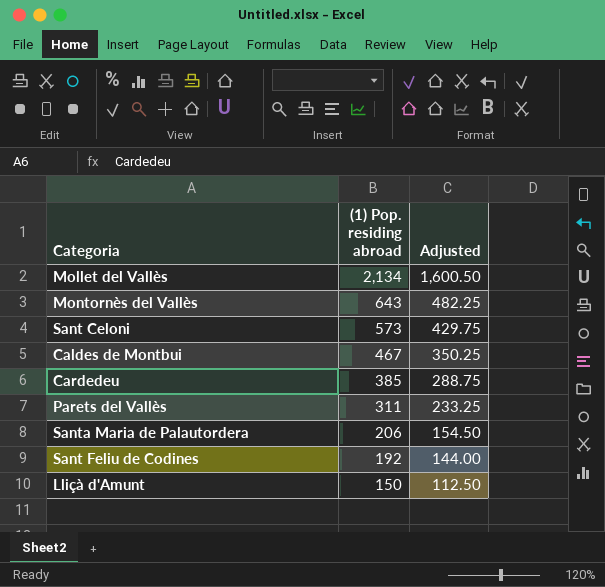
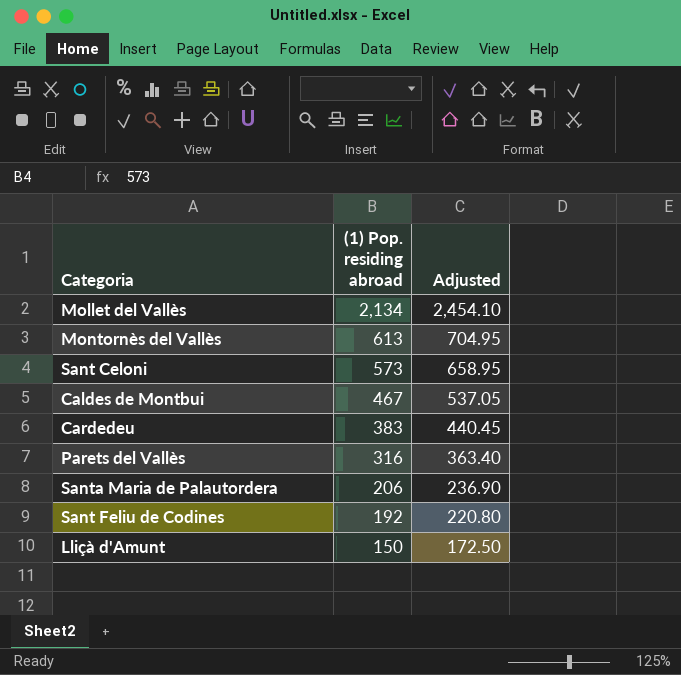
column Adjusted | formula: [(1) Pop. residing abroad] * 0.75 -> [(1) Pop. residing abroad] * 1.15
Montornès del Vallès | (1) Pop. residing abroad: 643 -> 613
Cardedeu | (1) Pop. residing abroad: 385 -> 383
Parets del Vallès | (1) Pop. residing abroad: 311 -> 316

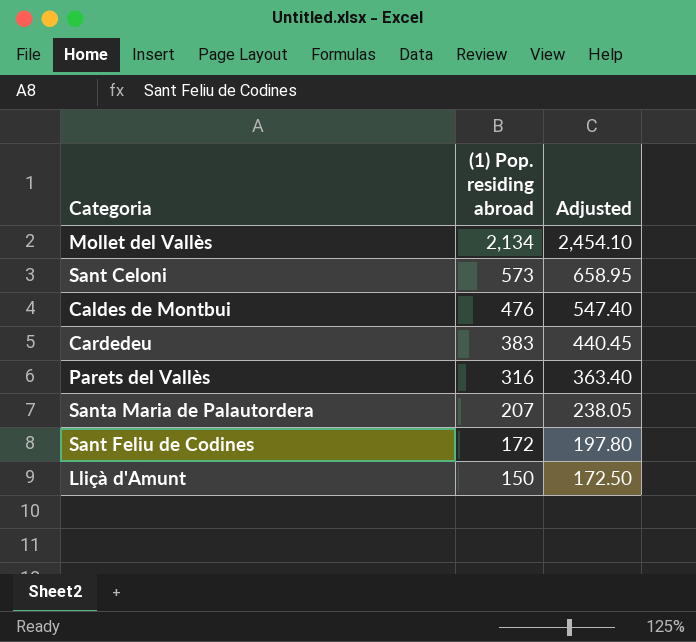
row Montornès del Vallès: 613 | 704.95 -> none
Caldes de Montbui | (1) Pop. residing abroad: 467 -> 476
Caldes de Montbui | Adjusted: 537.05 -> 547.40
Santa Maria de Palautordera | (1) Pop. residing abroad: 206 -> 207
Santa Maria de Palautordera | Adjusted: 236.90 -> 238.05
Sant Feliu de Codines | (1) Pop. residing abroad: 192 -> 172
Sant Feliu de Codines | Adjusted: 220.80 -> 197.80

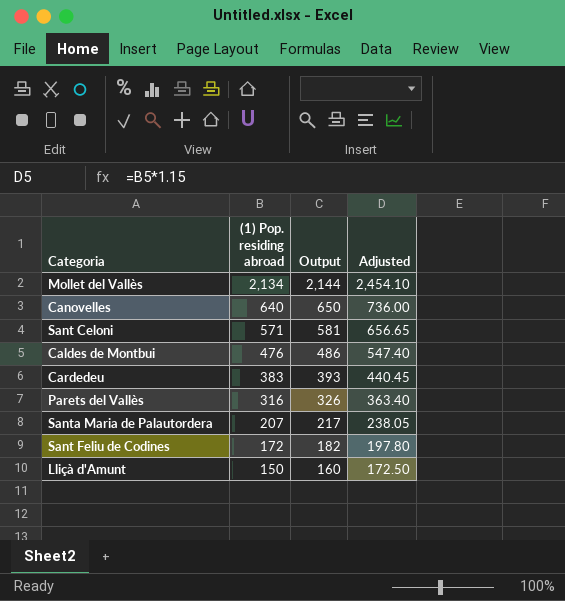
column Output | formula: none -> [(1) Pop. residing abroad] + 10
row Canovelles: none -> 640 | 650 | 736.00
Sant Celoni | (1) Pop. residing abroad: 573 -> 571
Sant Celoni | Adjusted: 658.95 -> 656.65

